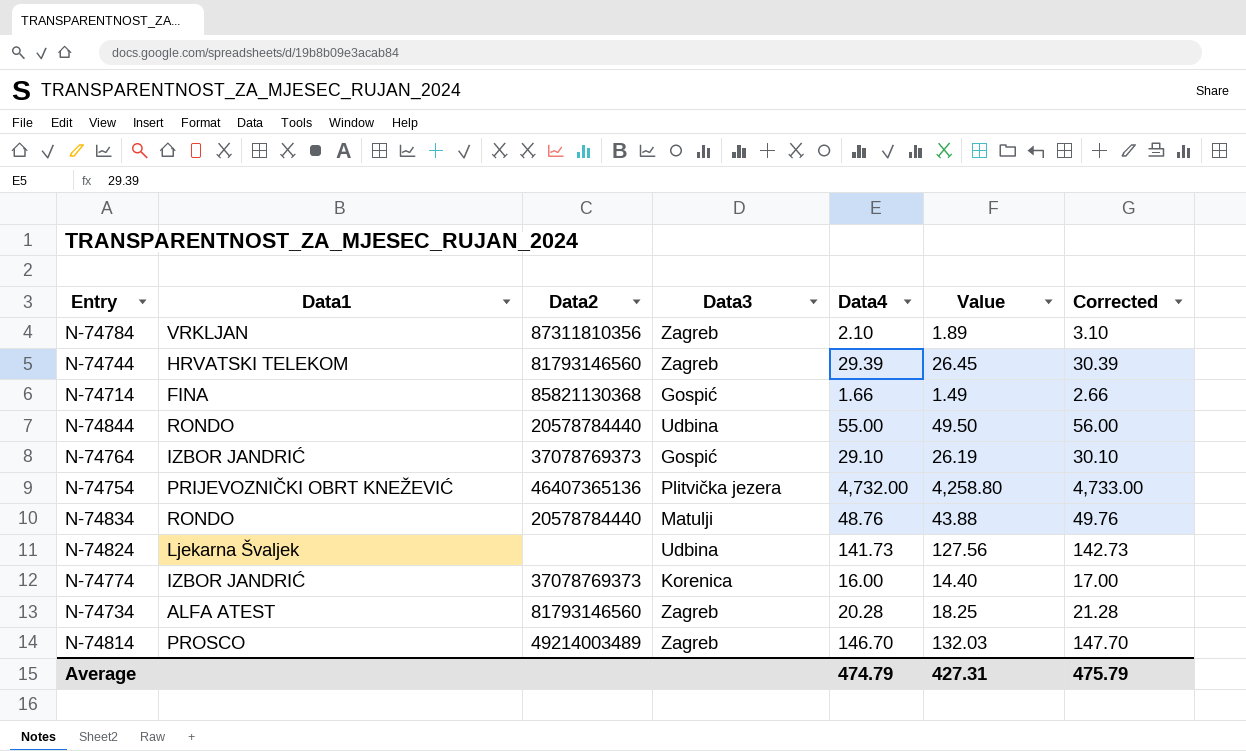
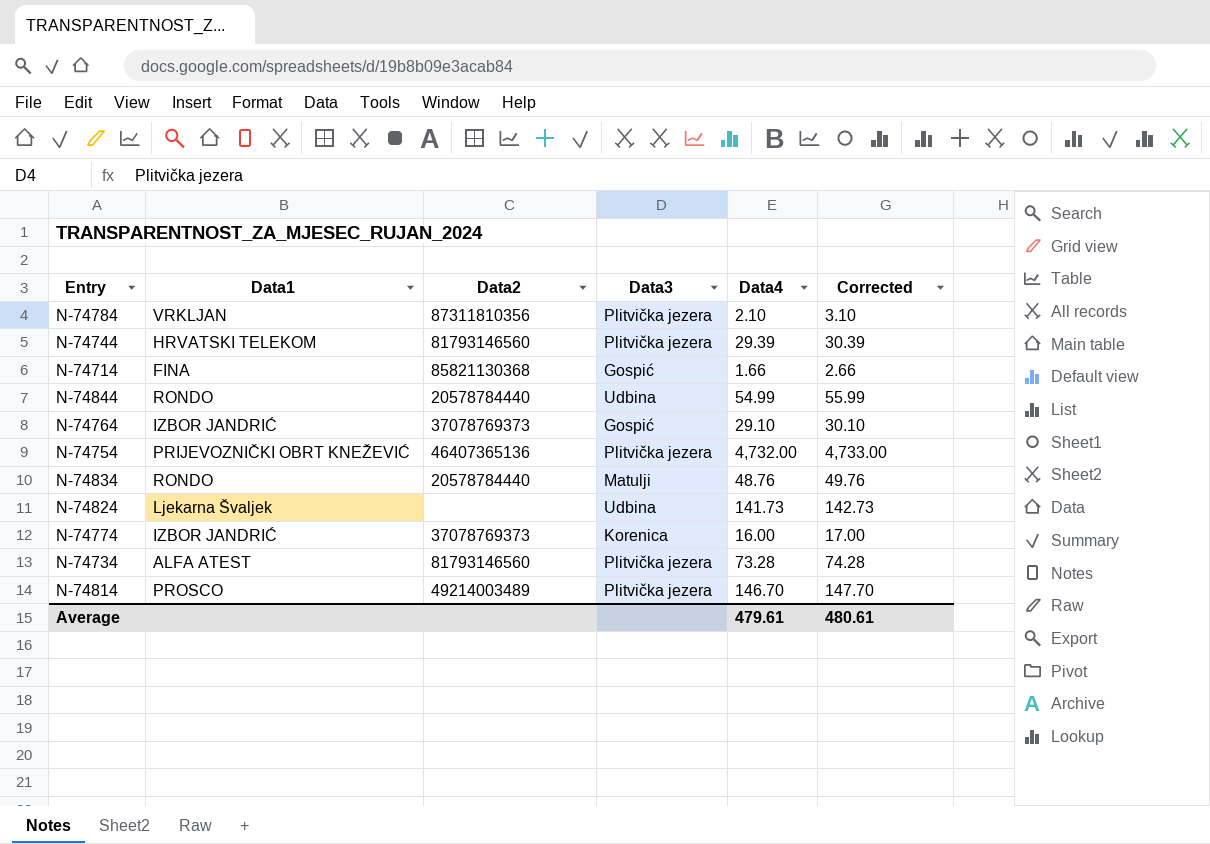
column Value | formula: [Data4] * 0.9 -> none
N-74784 | Data3: Zagreb -> Plitvička jezera
N-74744 | Data3: Zagreb -> Plitvička jezera
N-74844 | Data4: 55.00 -> 54.99
N-74844 | Corrected: 56.00 -> 55.99
N-74734 | Data3: Zagreb -> Plitvička jezera
N-74734 | Data4: 20.28 -> 73.28
N-74734 | Corrected: 21.28 -> 74.28
N-74814 | Data3: Zagreb -> Plitvička jezera
Average | Data4: 474.79 -> 479.61
Average | Corrected: 475.79 -> 480.61

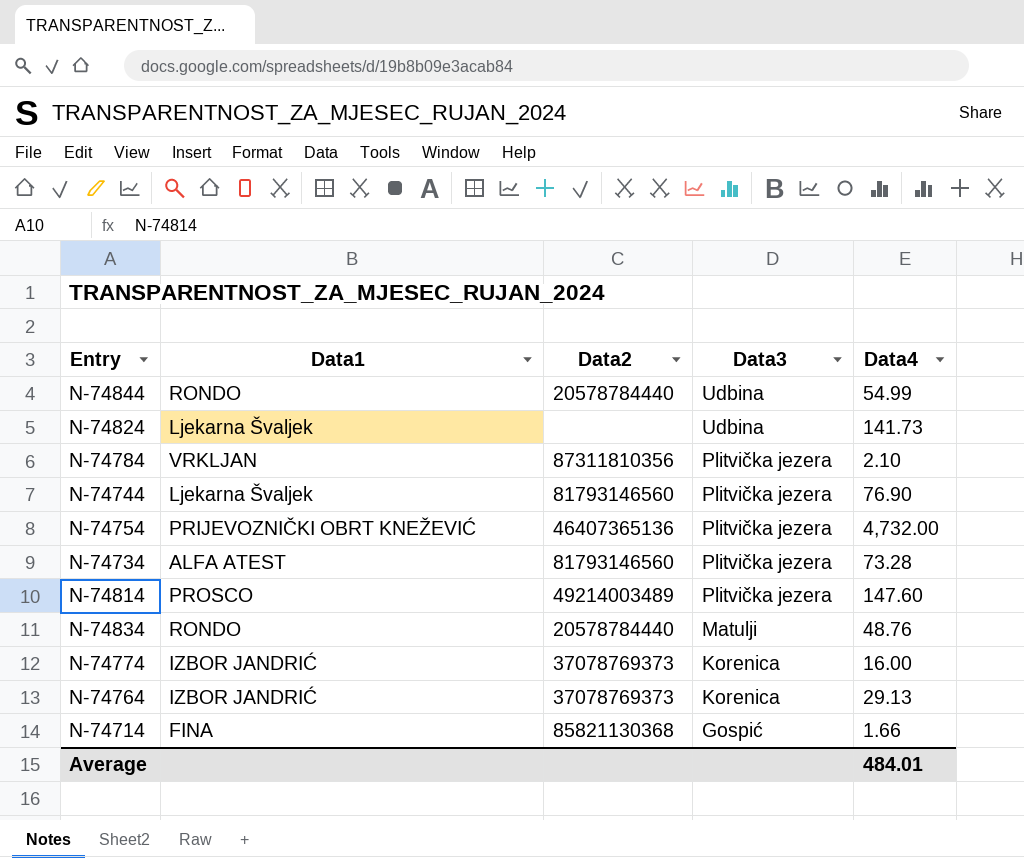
row order: none -> Data3 descending
column Corrected | formula: [Data4] + 1 -> none
N-74744 | Data1: HRVATSKI TELEKOM -> Ljekarna Švaljek
N-74744 | Data4: 29.39 -> 76.90
N-74814 | Data4: 146.70 -> 147.60
N-74764 | Data3: Gospić -> Korenica
N-74764 | Data4: 29.10 -> 29.13
Average | Data4: 479.61 -> 484.01

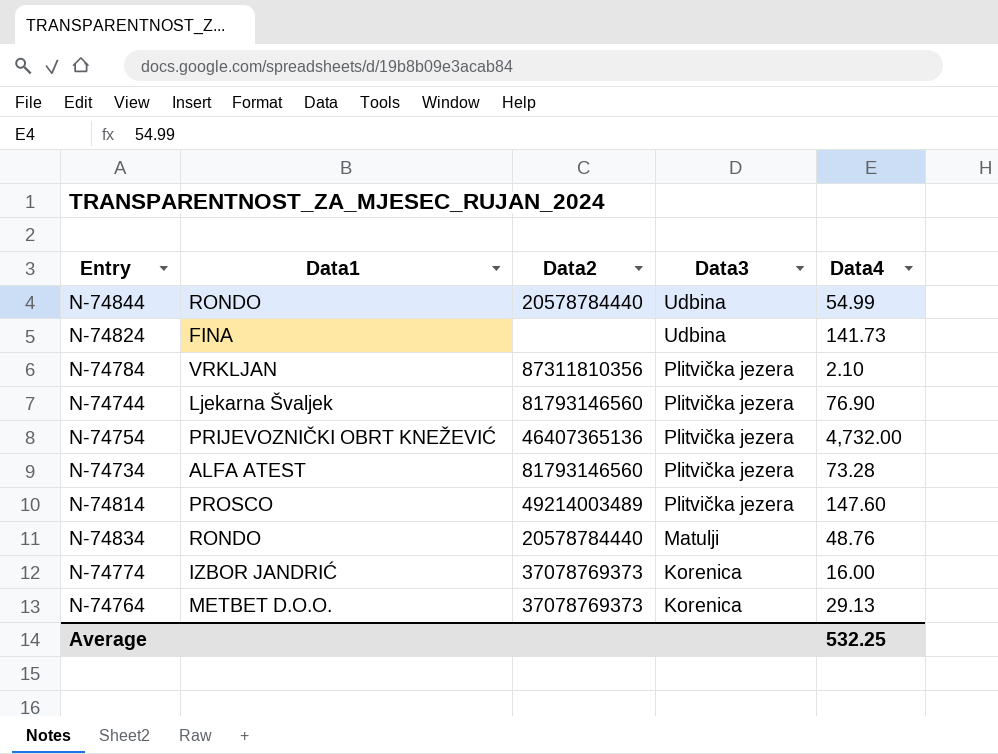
row N-74714: FINA | 85821130368 | Gospić | 1.66 -> none
N-74824 | Data1: Ljekarna Švaljek -> FINA
N-74764 | Data1: IZBOR JANDRIĆ -> METBET D.O.O.
Average | Data4: 484.01 -> 532.25

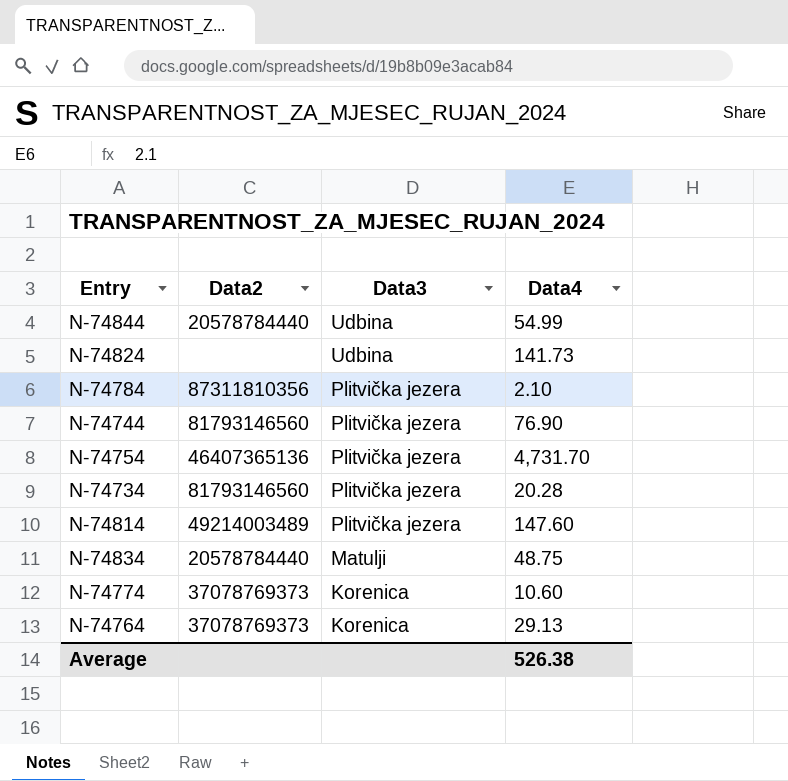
column Data1 | position: 2 -> none
N-74754 | Data4: 4,732.00 -> 4,731.70
N-74734 | Data4: 73.28 -> 20.28
N-74834 | Data4: 48.76 -> 48.75
N-74774 | Data4: 16.00 -> 10.60
Average | Data4: 532.25 -> 526.38

